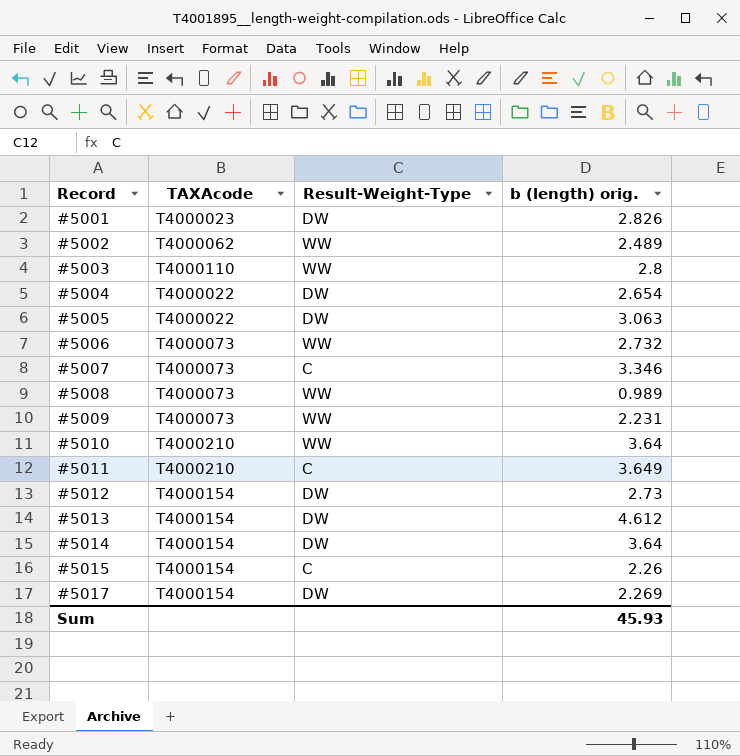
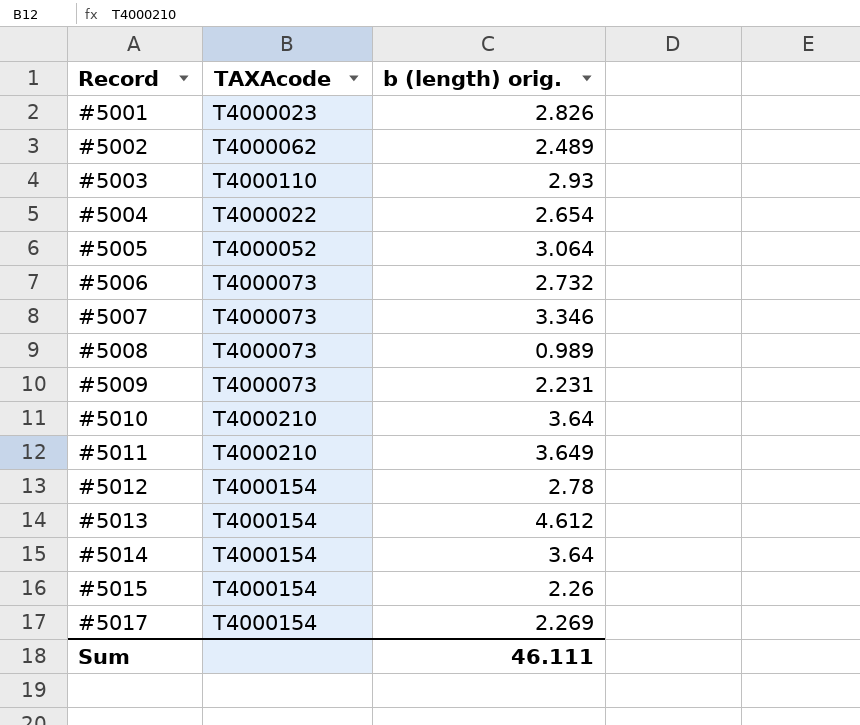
column Result-Weight-Type | position: 3 -> none
#5003 | b (length) orig.: 2.8 -> 2.93
#5005 | TAXAcode: T4000022 -> T4000052
#5005 | b (length) orig.: 3.063 -> 3.064
#5012 | b (length) orig.: 2.73 -> 2.78
Sum | b (length) orig.: 45.93 -> 46.111

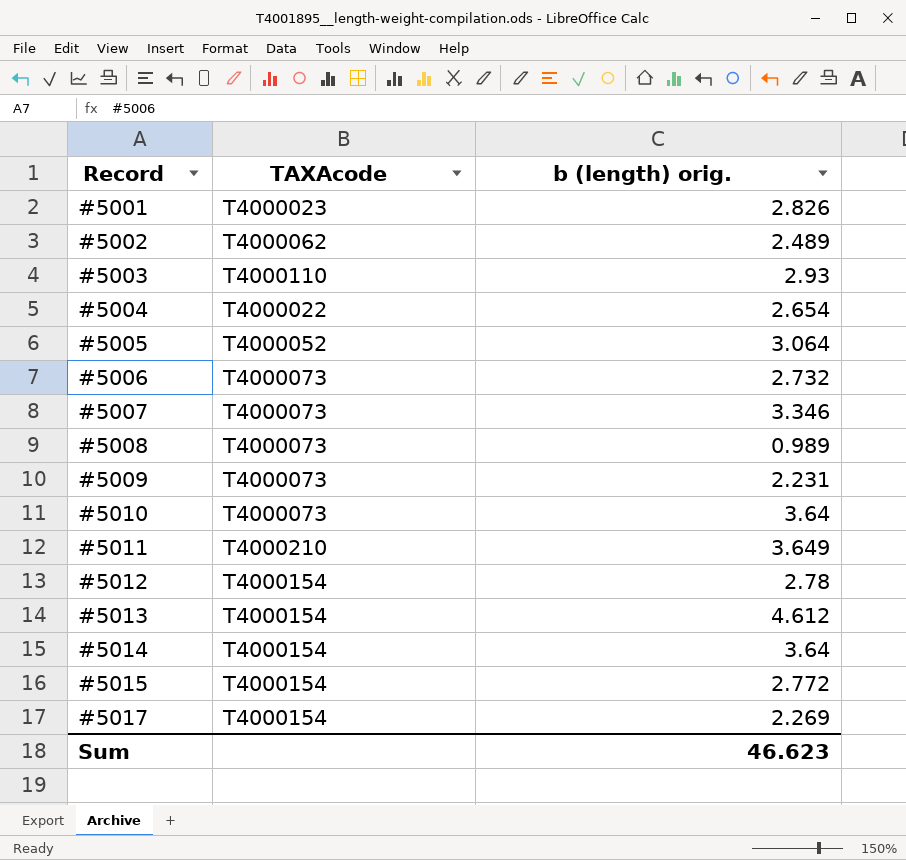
#5010 | TAXAcode: T4000210 -> T4000073
#5015 | b (length) orig.: 2.26 -> 2.772
Sum | b (length) orig.: 46.111 -> 46.623

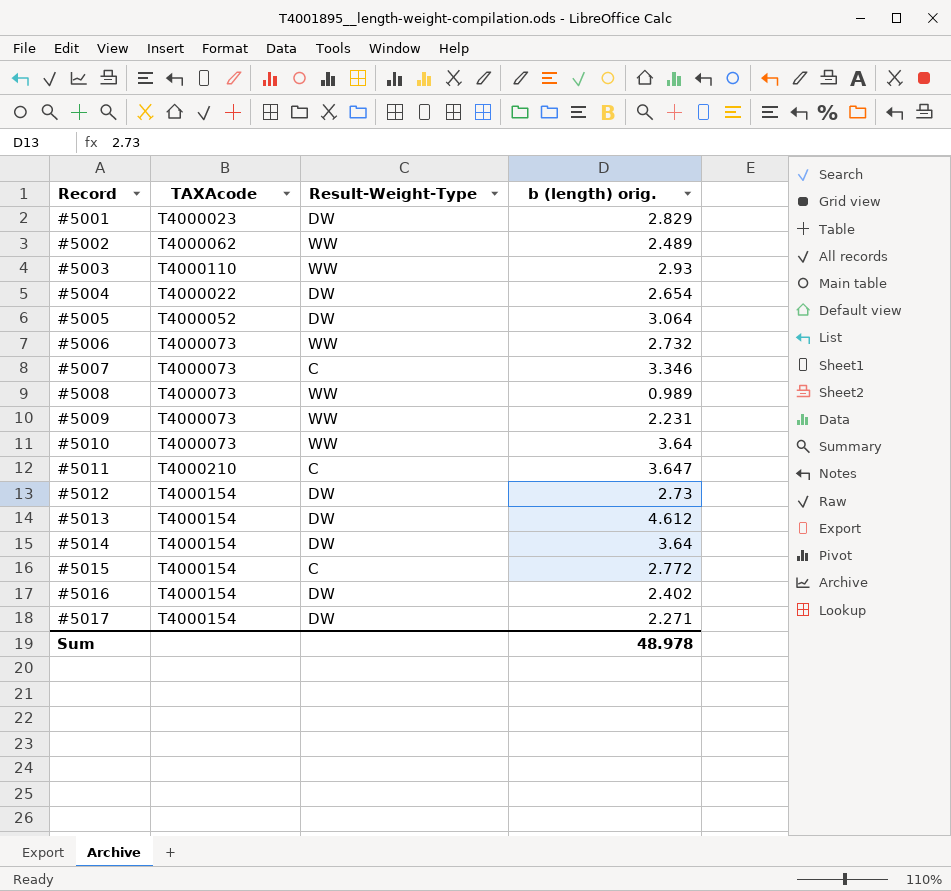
column Result-Weight-Type | position: none -> 3
#5001 | b (length) orig.: 2.826 -> 2.829
#5011 | b (length) orig.: 3.649 -> 3.647
#5012 | b (length) orig.: 2.78 -> 2.73
row #5016: none -> T4000154 | DW | 2.402
#5017 | b (length) orig.: 2.269 -> 2.271
Sum | b (length) orig.: 46.623 -> 48.978

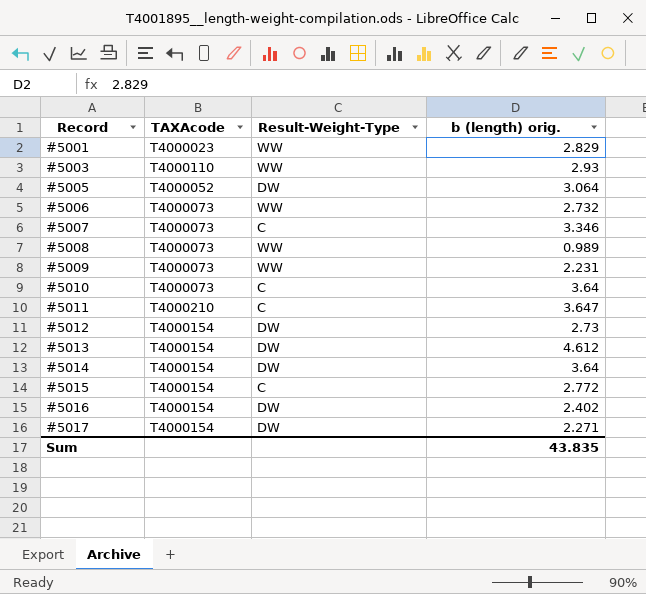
row #5002: T4000062 | WW | 2.489 -> none
row #5004: T4000022 | DW | 2.654 -> none
#5001 | Result-Weight-Type: DW -> WW
#5010 | Result-Weight-Type: WW -> C
Sum | b (length) orig.: 48.978 -> 43.835

